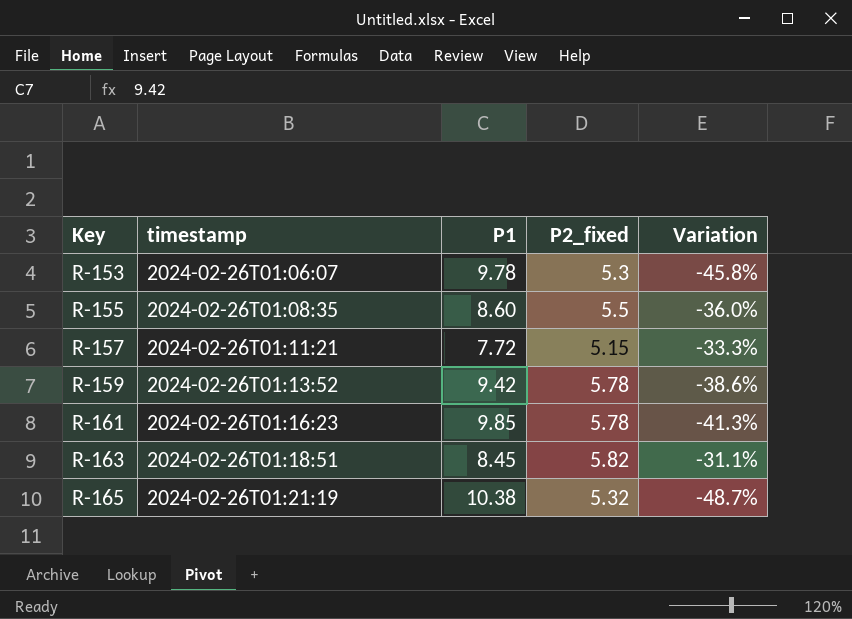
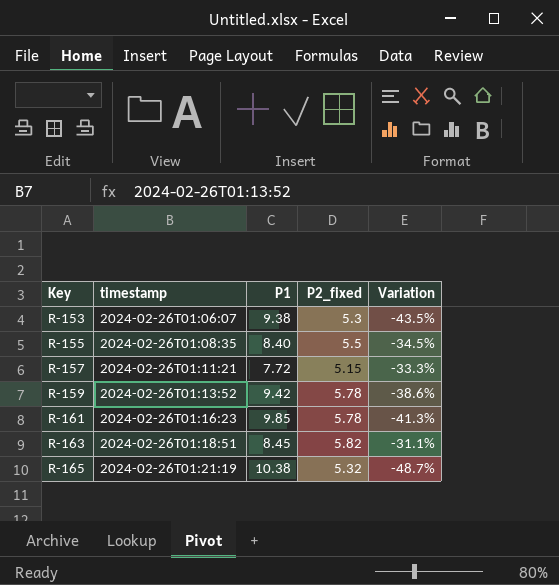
R-153 | P1: 9.78 -> 9.38
R-153 | Variation: -45.8% -> -43.5%
R-155 | P1: 8.60 -> 8.40
R-155 | Variation: -36.0% -> -34.5%

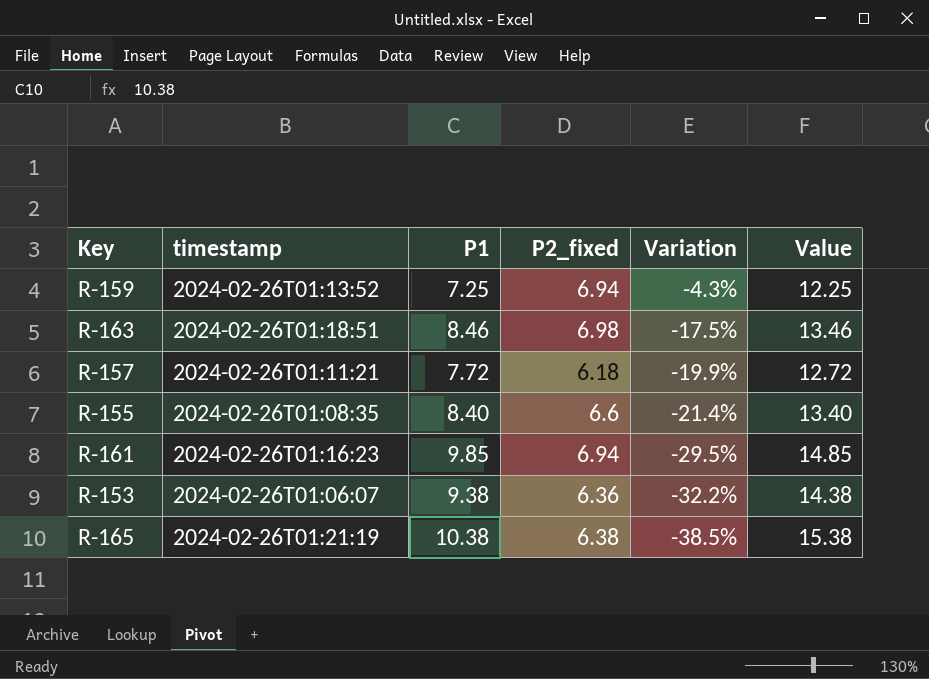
row order: Key ascending -> Variation descending
column Value | formula: none -> [P1] + 5
R-159 | P1: 9.42 -> 7.25
R-159 | P2_fixed: 5.78 -> 6.94
R-159 | Variation: -38.6% -> -4.3%
R-163 | P1: 8.45 -> 8.46
R-163 | P2_fixed: 5.82 -> 6.98
R-163 | Variation: -31.1% -> -17.5%
R-157 | P2_fixed: 5.15 -> 6.18
R-157 | Variation: -33.3% -> -19.9%
R-155 | P2_fixed: 5.5 -> 6.6
R-155 | Variation: -34.5% -> -21.4%
R-161 | P2_fixed: 5.78 -> 6.94
R-161 | Variation: -41.3% -> -29.5%
R-153 | P2_fixed: 5.3 -> 6.36
R-153 | Variation: -43.5% -> -32.2%
R-165 | P2_fixed: 5.32 -> 6.38
R-165 | Variation: -48.7% -> -38.5%

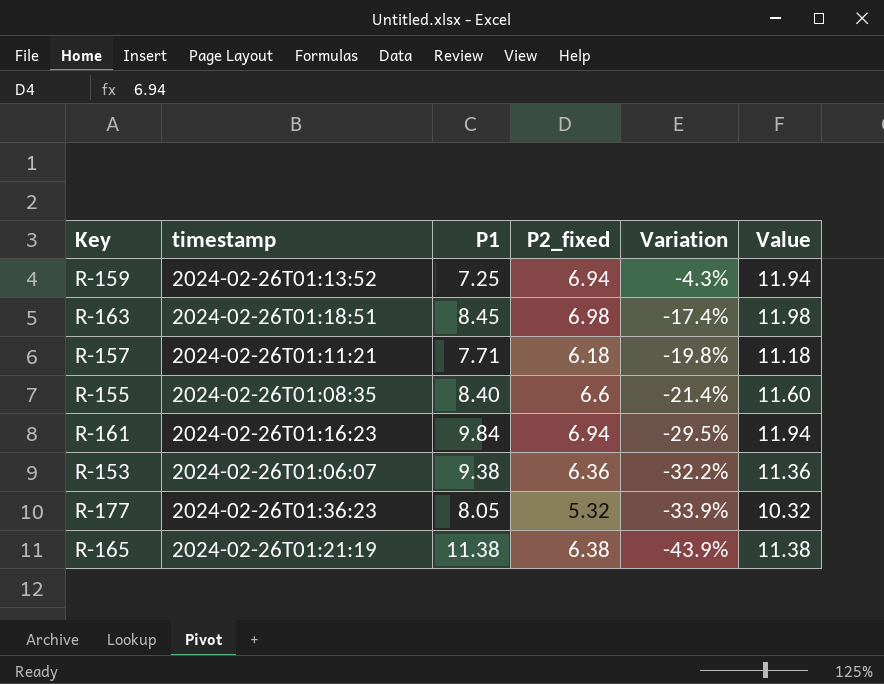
column Value | formula: [P1] + 5 -> [P2_fixed] + 5
R-163 | P1: 8.46 -> 8.45
R-163 | Variation: -17.5% -> -17.4%
R-157 | P1: 7.72 -> 7.71
R-157 | Variation: -19.9% -> -19.8%
R-161 | P1: 9.85 -> 9.84
row R-177: none -> 2024-02-26T01:36:23 | 8.05 | 5.32 | -33.9% | 10.32
R-165 | P1: 10.38 -> 11.38
R-165 | Variation: -38.5% -> -43.9%

